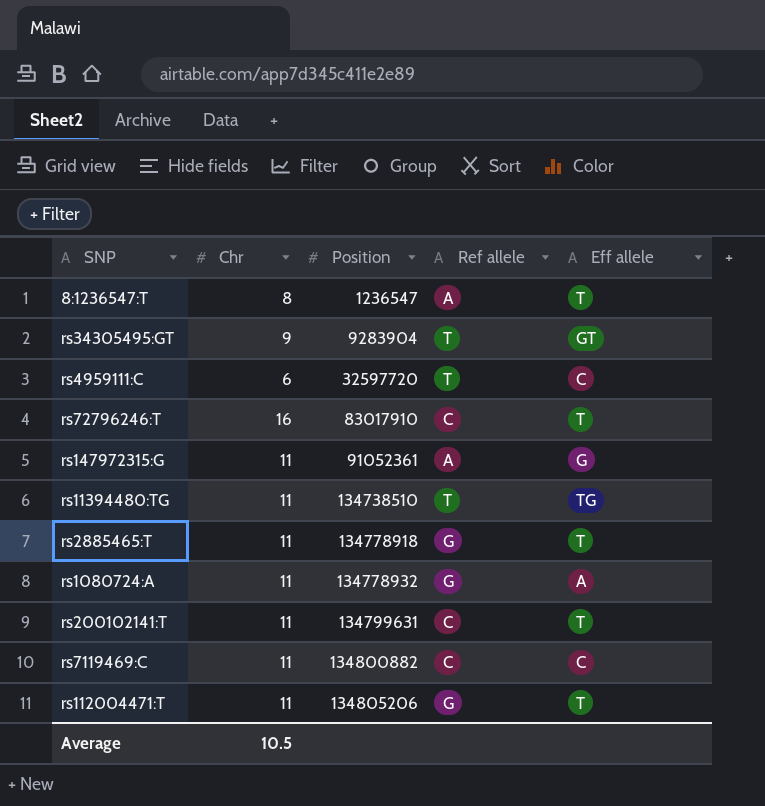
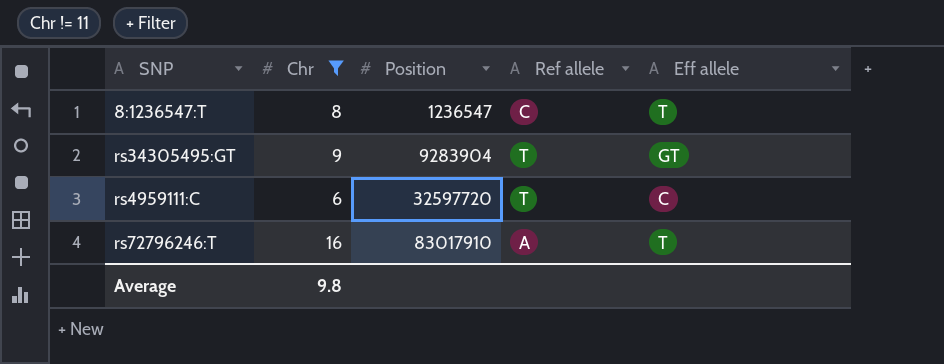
filter: none -> Chr != 11
8:1236547:T | Ref allele: A -> C
rs72796246:T | Ref allele: C -> A
Average | Chr: 10.5 -> 9.8

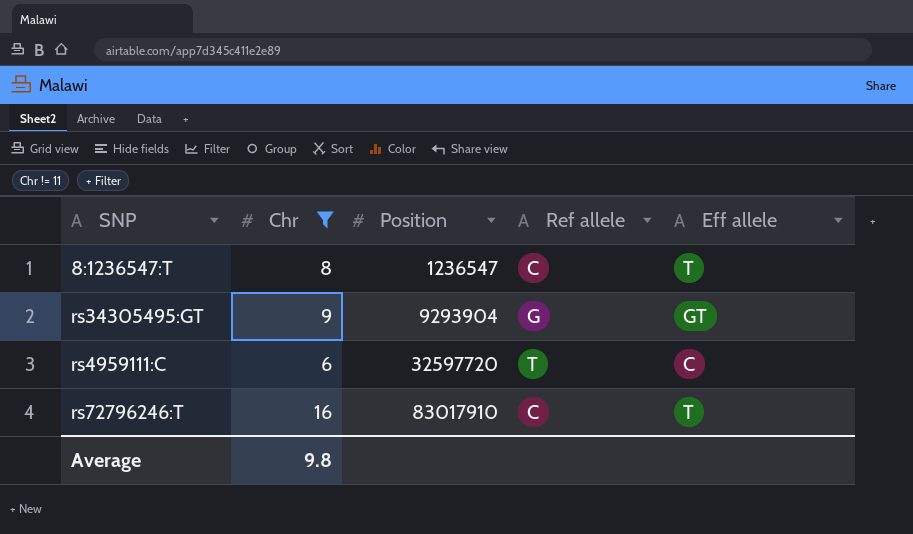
rs34305495:GT | Position: 9283904 -> 9293904
rs34305495:GT | Ref allele: T -> G
rs72796246:T | Ref allele: A -> C

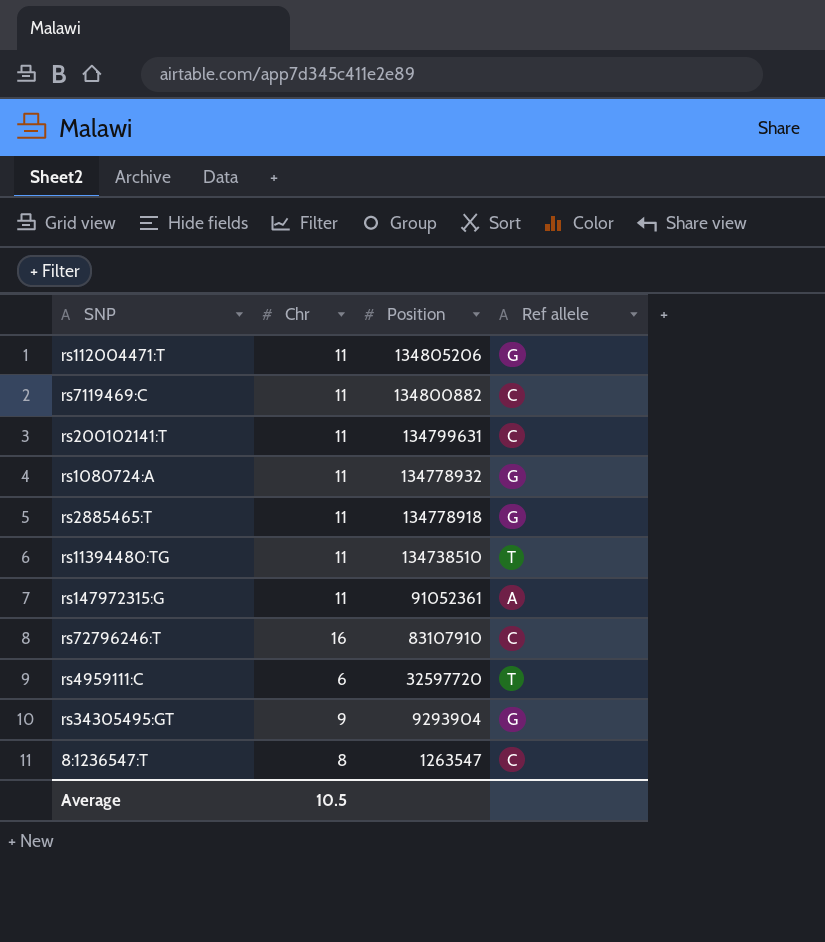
filter: Chr != 11 -> none
row order: Position ascending -> Position descending
column Eff allele | position: 5 -> none
rs72796246:T | Position: 83017910 -> 83107910
8:1236547:T | Position: 1236547 -> 1263547
Average | Chr: 9.8 -> 10.5

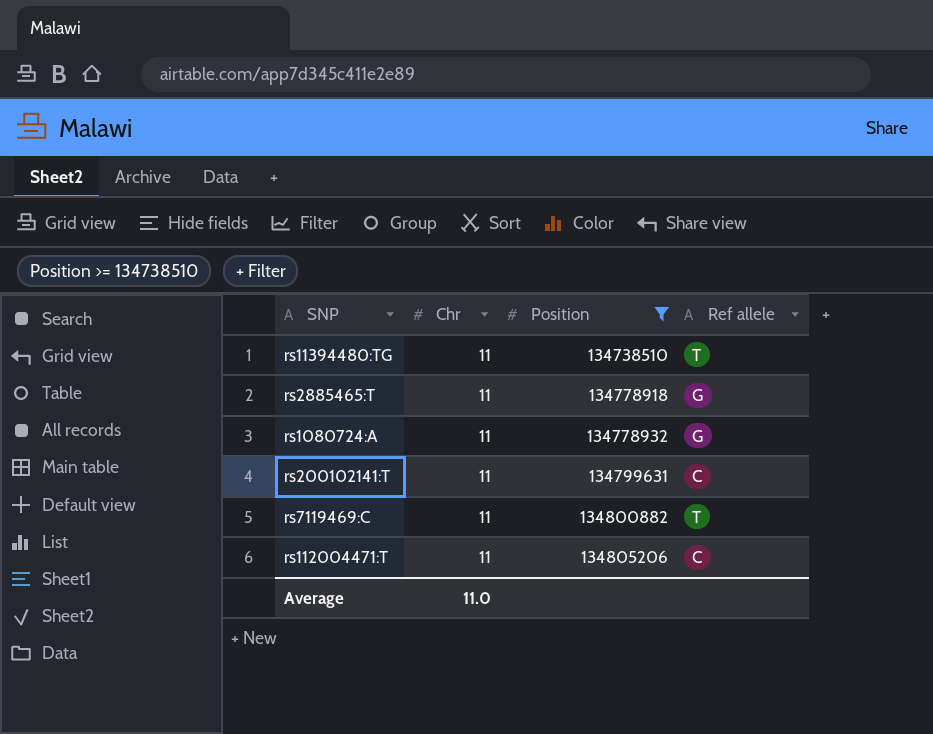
filter: none -> Position >= 134738510
row order: Position descending -> Position ascending
rs7119469:C | Ref allele: C -> T
rs112004471:T | Ref allele: G -> C
Average | Chr: 10.5 -> 11.0

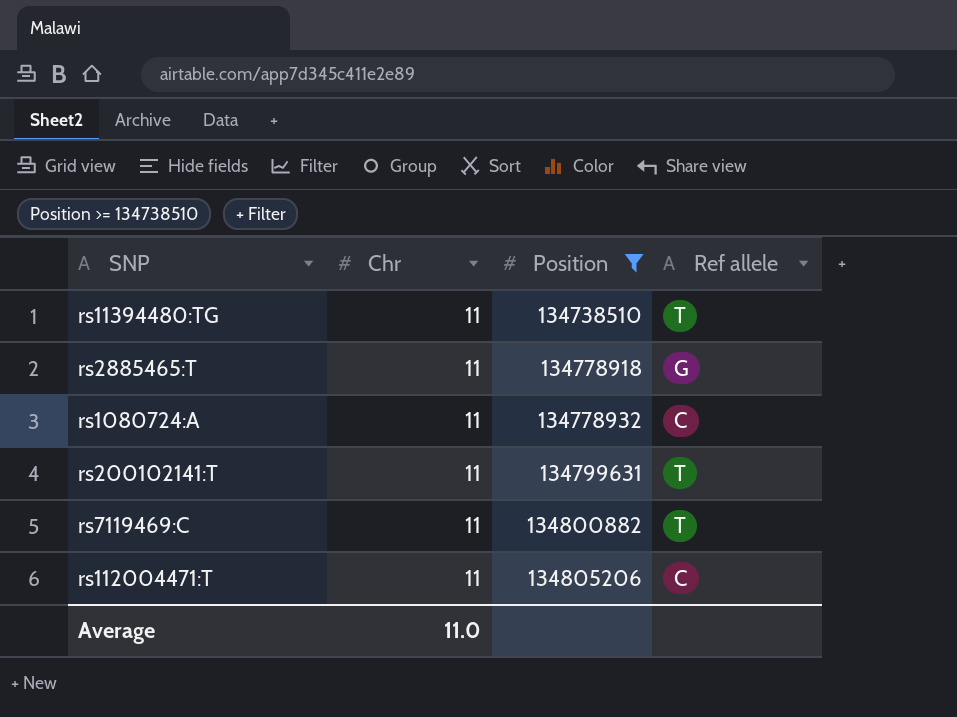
rs1080724:A | Ref allele: G -> C
rs200102141:T | Ref allele: C -> T

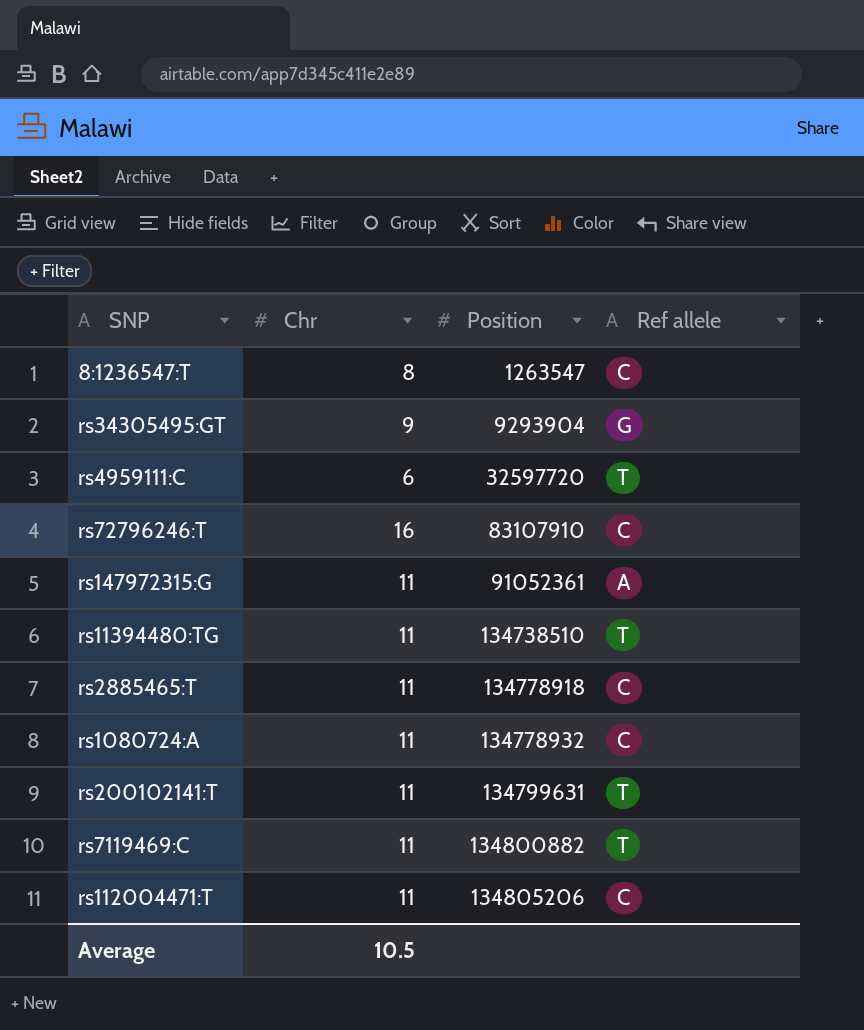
filter: Position >= 134738510 -> none
rs2885465:T | Ref allele: G -> C
Average | Chr: 11.0 -> 10.5

